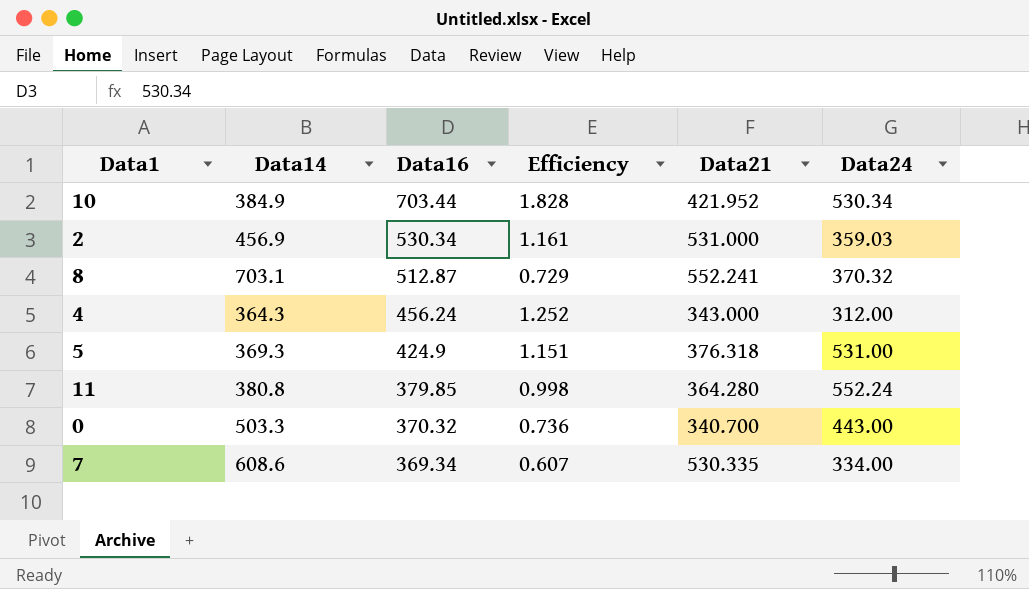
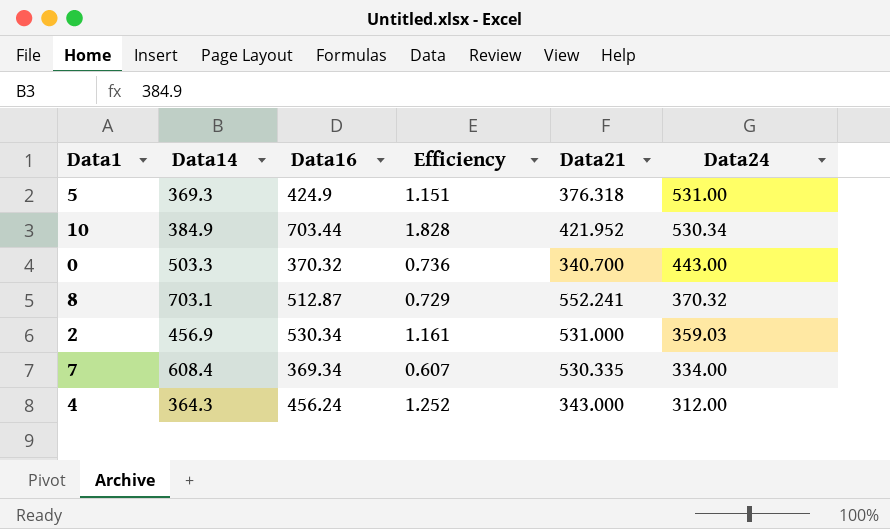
row order: Data16 descending -> Data24 descending
row 11: 380.8 | 379.85 | 0.998 | 364.280 | 552.24 -> none
7 | Data14: 608.6 -> 608.4

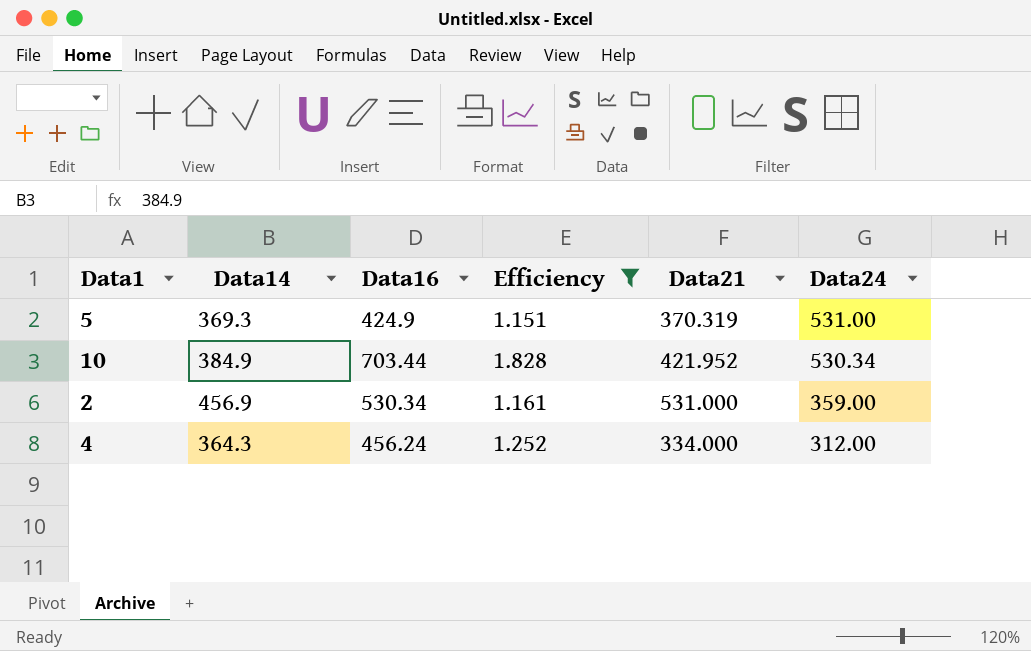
filter: none -> Efficiency >= 1.151
5 | Data21: 376.318 -> 370.319
2 | Data24: 359.03 -> 359.00
4 | Data21: 343.000 -> 334.000

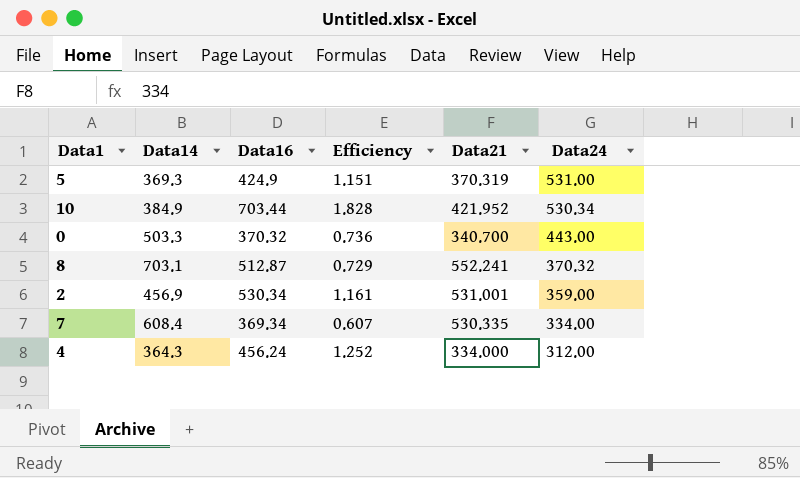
filter: Efficiency >= 1.151 -> none
2 | Data21: 531.000 -> 531.001

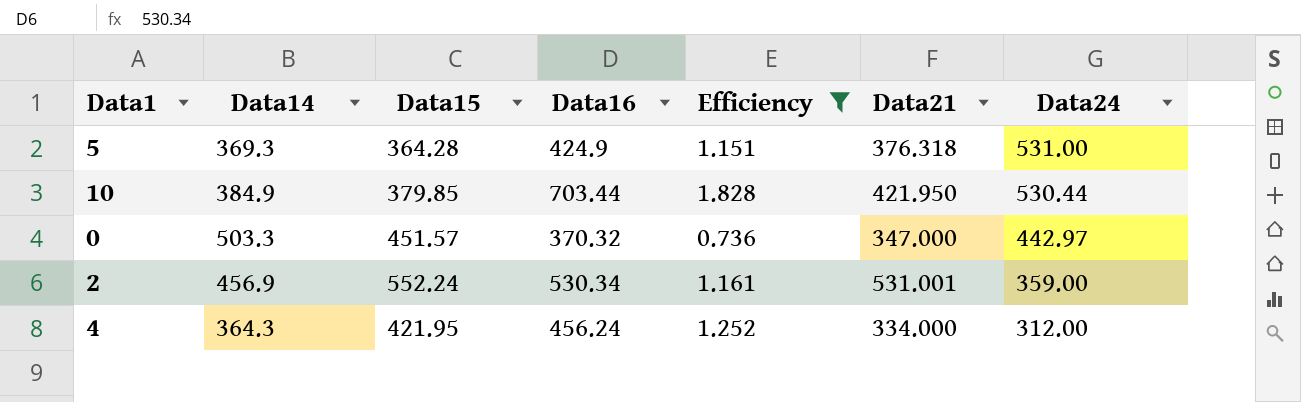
filter: none -> Efficiency >= 0.736
column Data15 | position: none -> 3
5 | Data21: 370.319 -> 376.318
10 | Data21: 421.952 -> 421.950
10 | Data24: 530.34 -> 530.44
0 | Data21: 340.700 -> 347.000
0 | Data24: 443.00 -> 442.97

